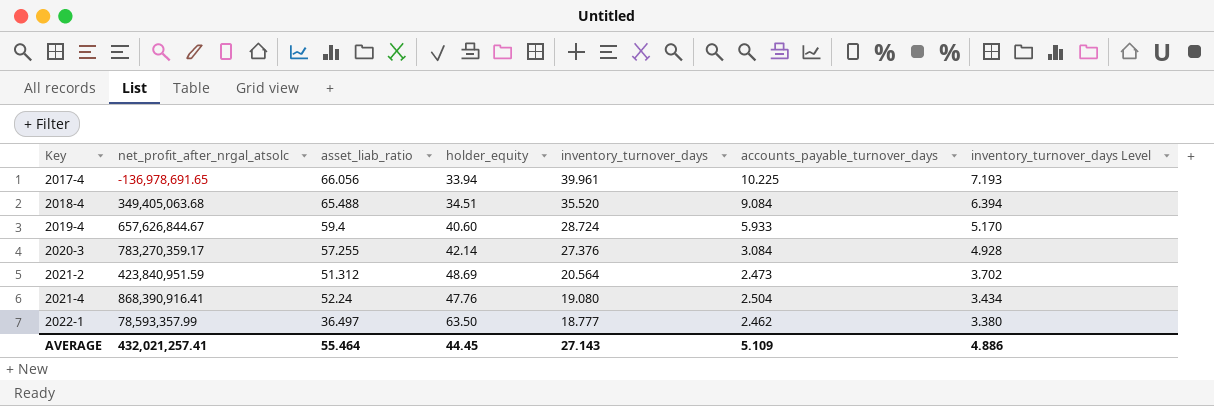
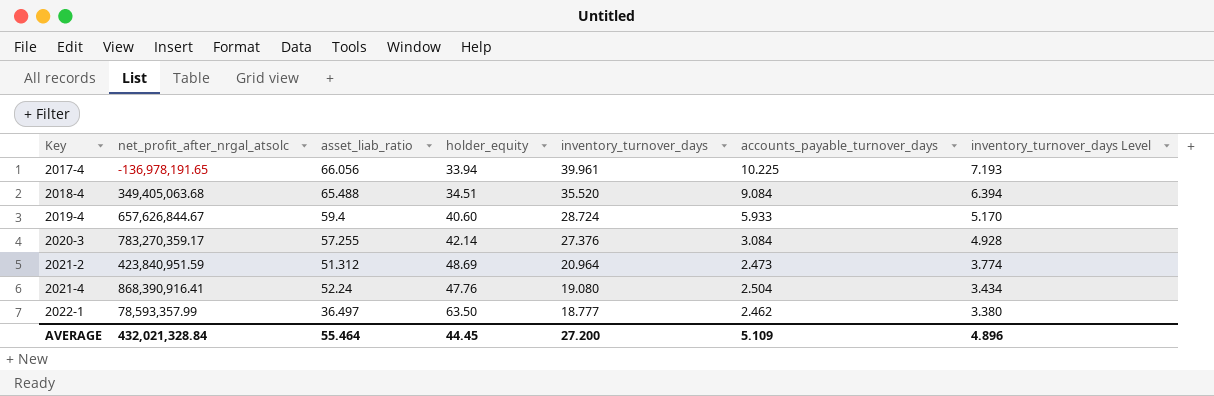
2017-4 | net_profit_after_nrgal_atsolc: -136,978,691.65 -> -136,978,191.65
2021-2 | inventory_turnover_days: 20.564 -> 20.964
2021-2 | inventory_turnover_days Level: 3.702 -> 3.774
AVERAGE | net_profit_after_nrgal_atsolc: 432,021,257.41 -> 432,021,328.84
AVERAGE | inventory_turnover_days: 27.143 -> 27.200
AVERAGE | inventory_turnover_days Level: 4.886 -> 4.896

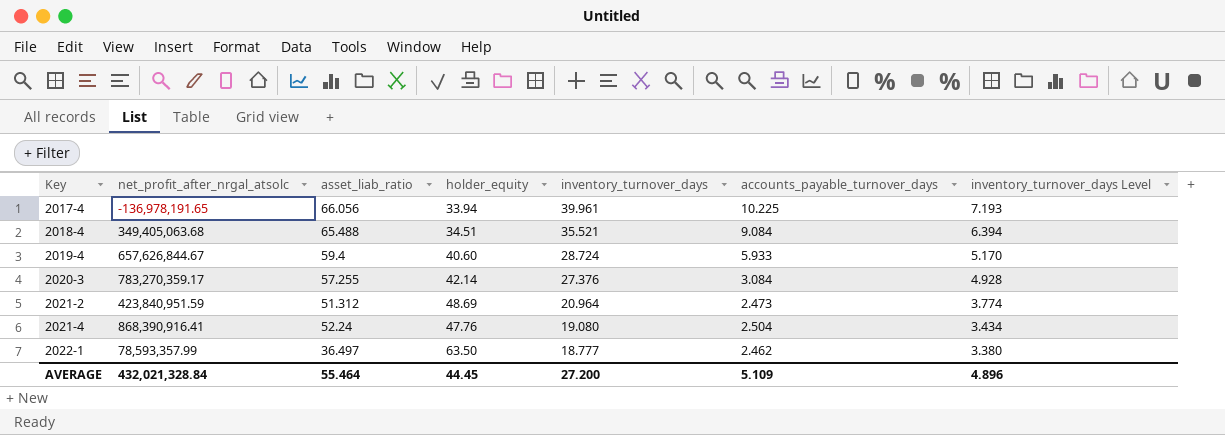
2018-4 | inventory_turnover_days: 35.520 -> 35.521

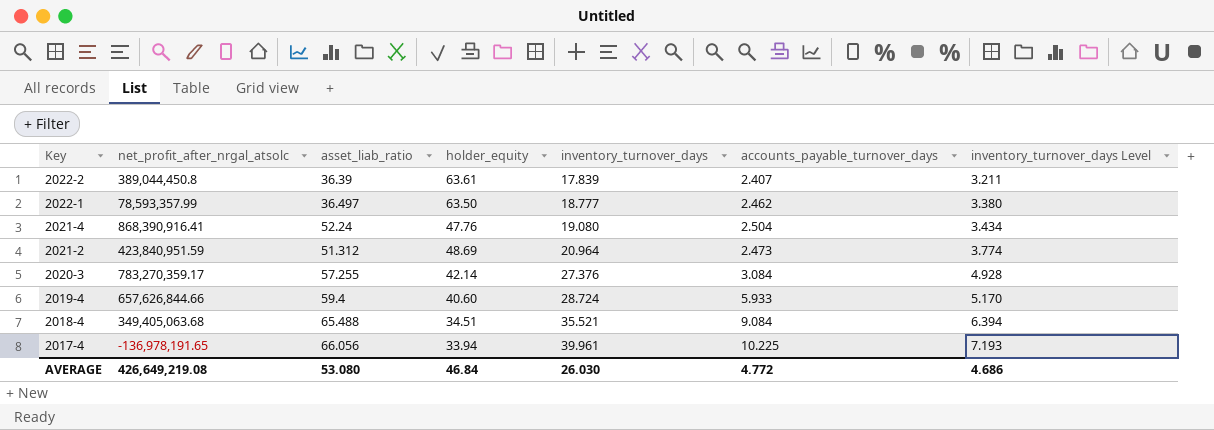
row order: Key ascending -> Key descending
row 2022-2: none -> 389,044,450.8 | 36.39 | 63.61 | 17.839 | 2.407 | 3.211
2019-4 | net_profit_after_nrgal_atsolc: 657,626,844.67 -> 657,626,844.66
AVERAGE | net_profit_after_nrgal_atsolc: 432,021,328.84 -> 426,649,219.08
AVERAGE | asset_liab_ratio: 55.464 -> 53.080
AVERAGE | holder_equity: 44.45 -> 46.84
AVERAGE | inventory_turnover_days: 27.200 -> 26.030
AVERAGE | accounts_payable_turnover_days: 5.109 -> 4.772
AVERAGE | inventory_turnover_days Level: 4.896 -> 4.686

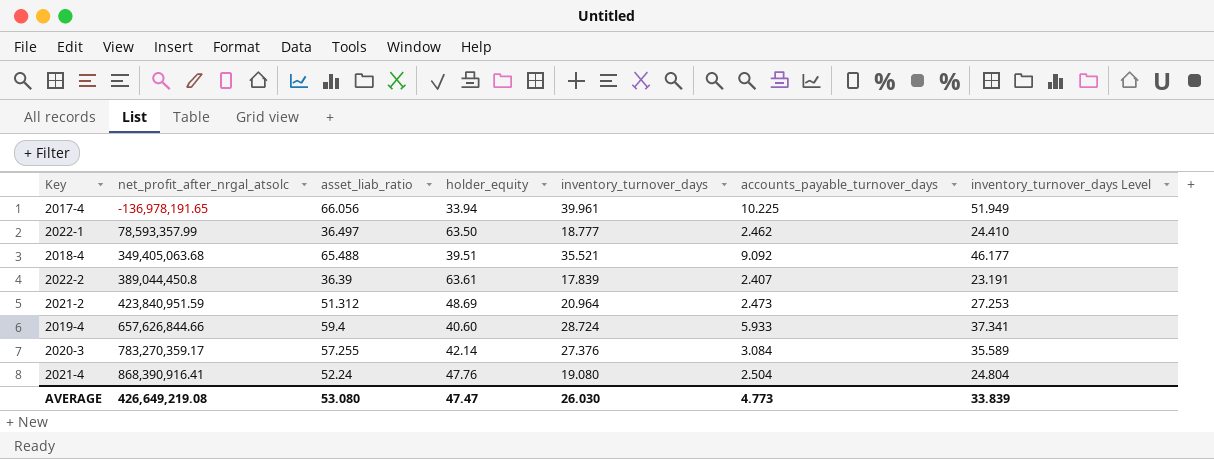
row order: Key descending -> net_profit_after_nrgal_atsolc ascending
column inventory_turnover_days Level | formula: [inventory_turnover_days] * 0.18 -> [inventory_turnover_days] * 1.3
2018-4 | holder_equity: 34.51 -> 39.51
2018-4 | accounts_payable_turnover_days: 9.084 -> 9.092
AVERAGE | holder_equity: 46.84 -> 47.47
AVERAGE | accounts_payable_turnover_days: 4.772 -> 4.773
AVERAGE | inventory_turnover_days Level: 4.686 -> 33.839

